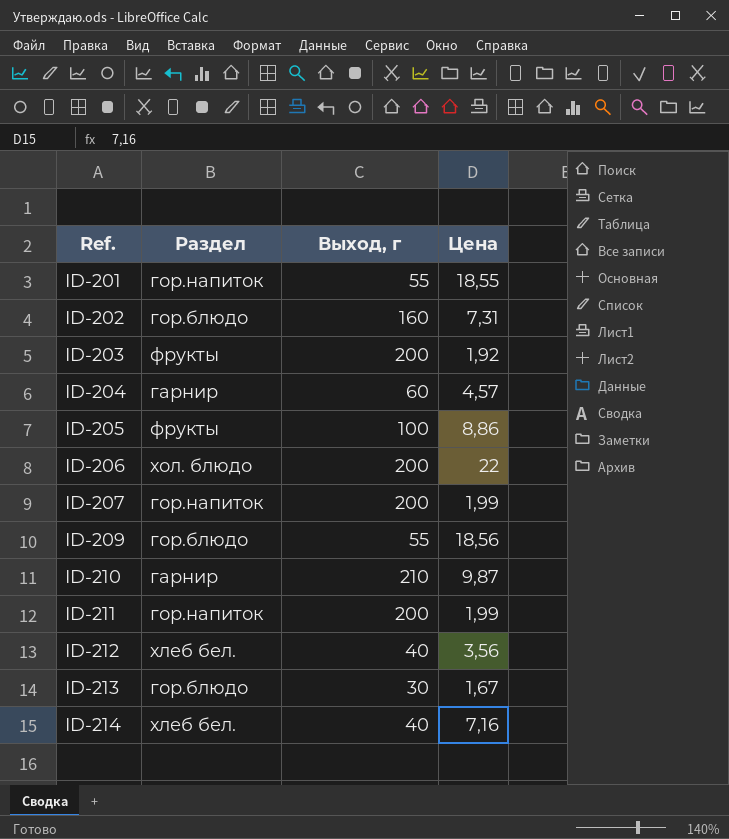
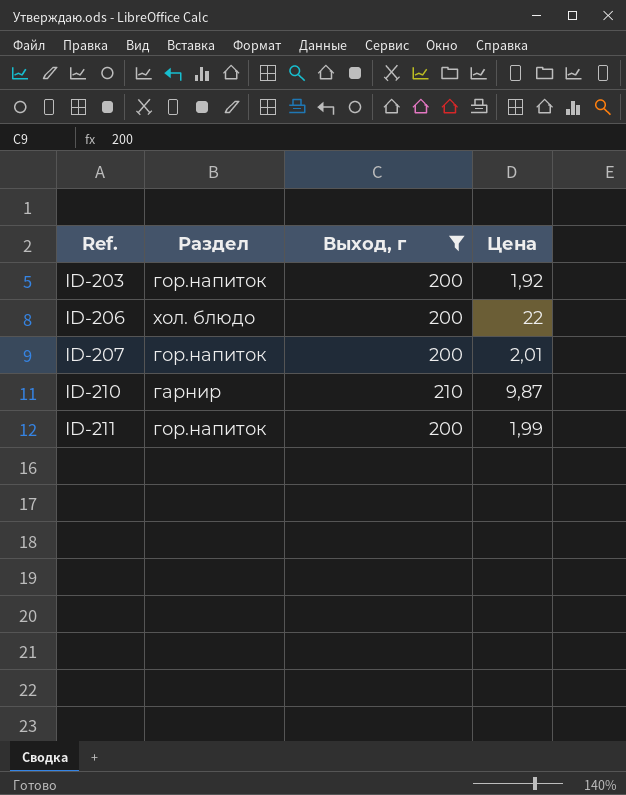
filter: none -> Выход, г >= 200
ID-203 | Раздел: фрукты -> гор.напиток
ID-207 | Цена: 1,99 -> 2,01

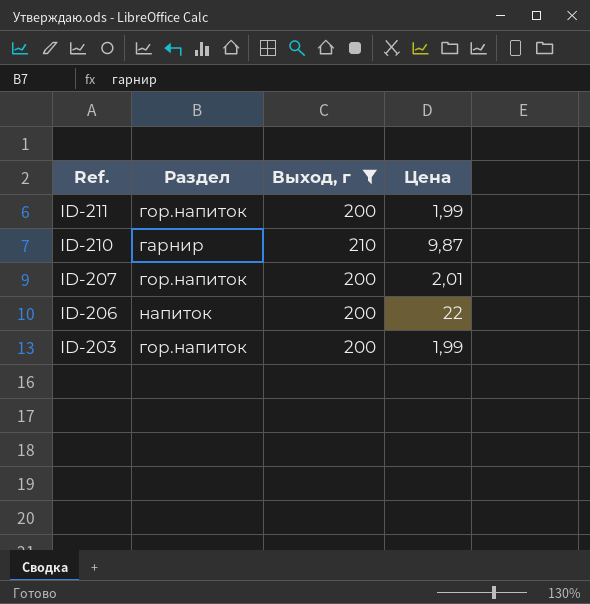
row order: Ref. ascending -> Ref. descending
ID-206 | Раздел: хол. блюдо -> напиток
ID-203 | Цена: 1,92 -> 1,99

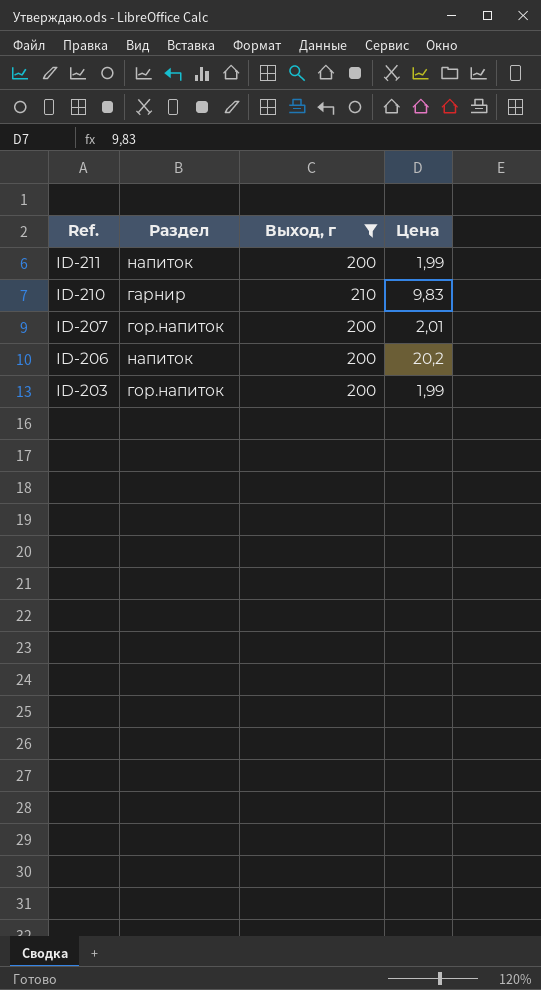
ID-211 | Раздел: гор.напиток -> напиток
ID-210 | Цена: 9,87 -> 9,83
ID-206 | Цена: 22 -> 20,2

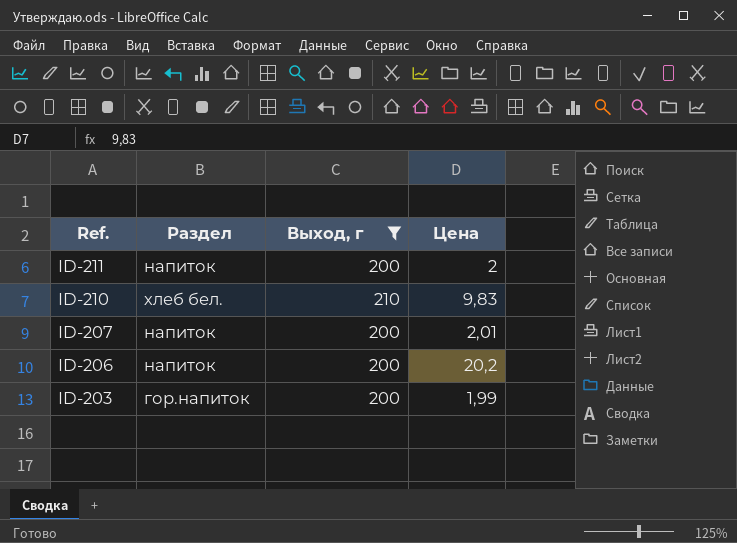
ID-211 | Цена: 1,99 -> 2
ID-210 | Раздел: гарнир -> хлеб бел.
ID-207 | Раздел: гор.напиток -> напиток

